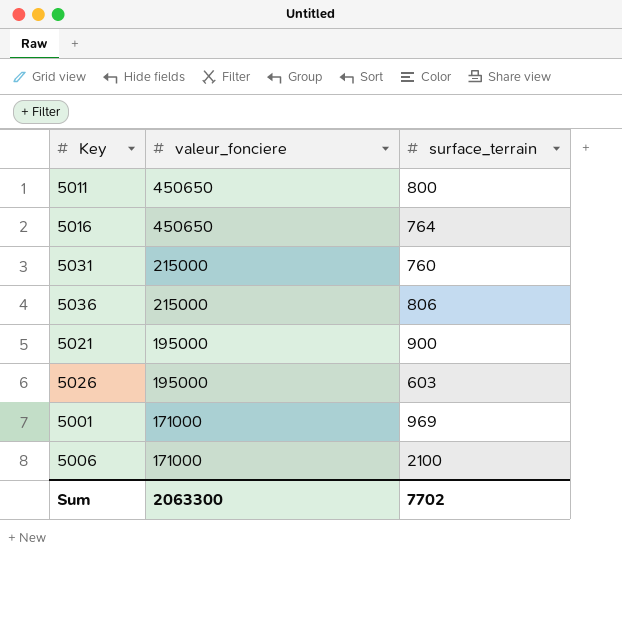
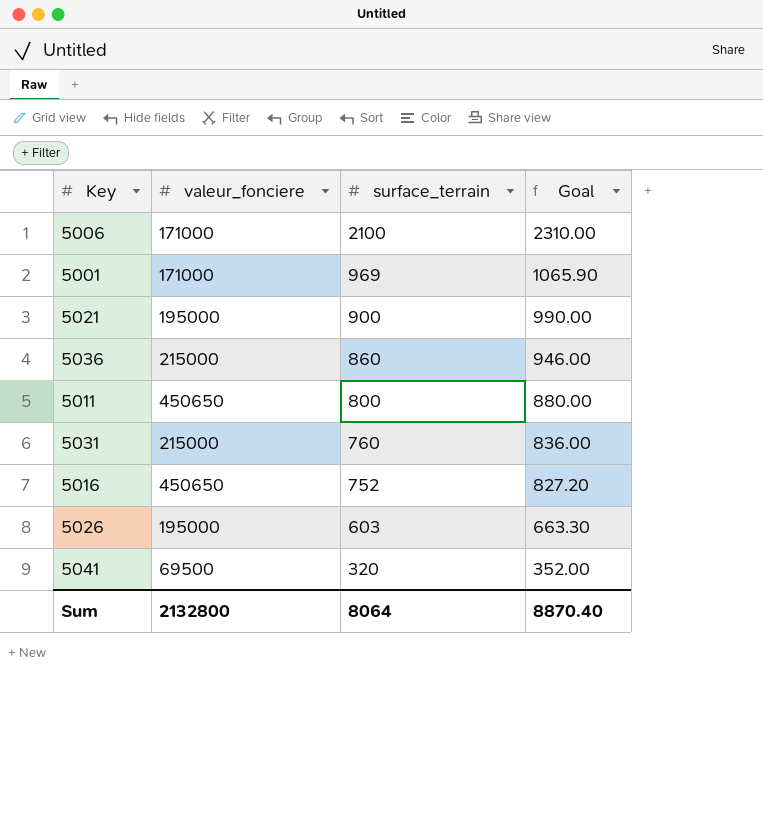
row order: valeur_fonciere descending -> surface_terrain descending
column Goal | formula: none -> [surface_terrain] * 1.1
5036 | surface_terrain: 806 -> 860
5016 | surface_terrain: 764 -> 752
row 5041: none -> 69500 | 320 | 352.00
Sum | valeur_fonciere: 2063300 -> 2132800
Sum | surface_terrain: 7702 -> 8064

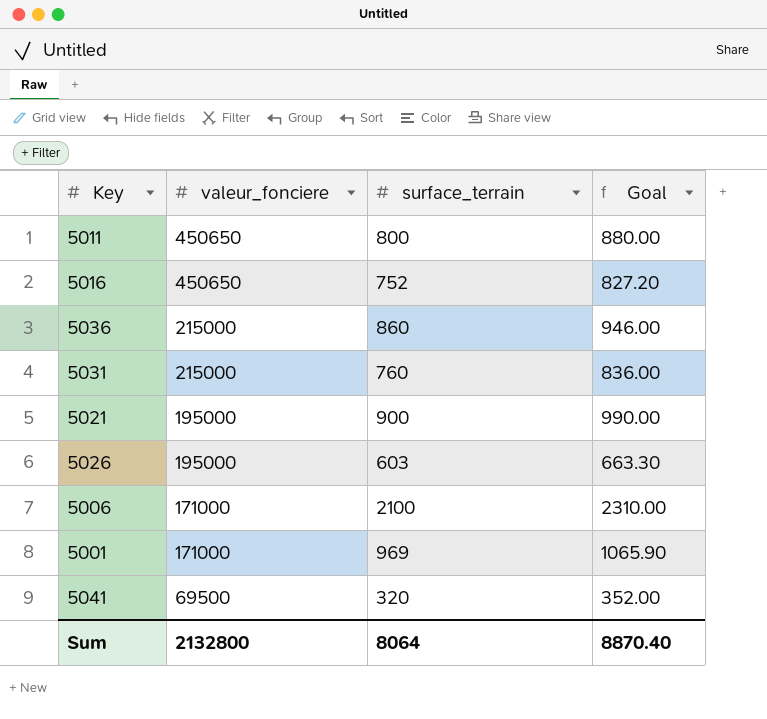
row order: surface_terrain descending -> valeur_fonciere descending

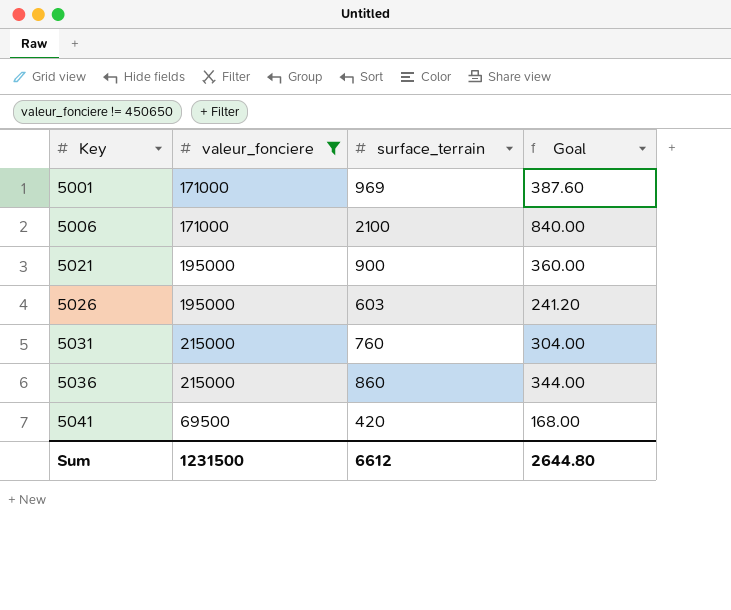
filter: none -> valeur_fonciere != 450650
row order: valeur_fonciere descending -> Key ascending
column Goal | formula: [surface_terrain] * 1.1 -> [surface_terrain] * 0.4
5041 | surface_terrain: 320 -> 420
Sum | valeur_fonciere: 2132800 -> 1231500
Sum | surface_terrain: 8064 -> 6612
Sum | Goal: 8870.40 -> 2644.80

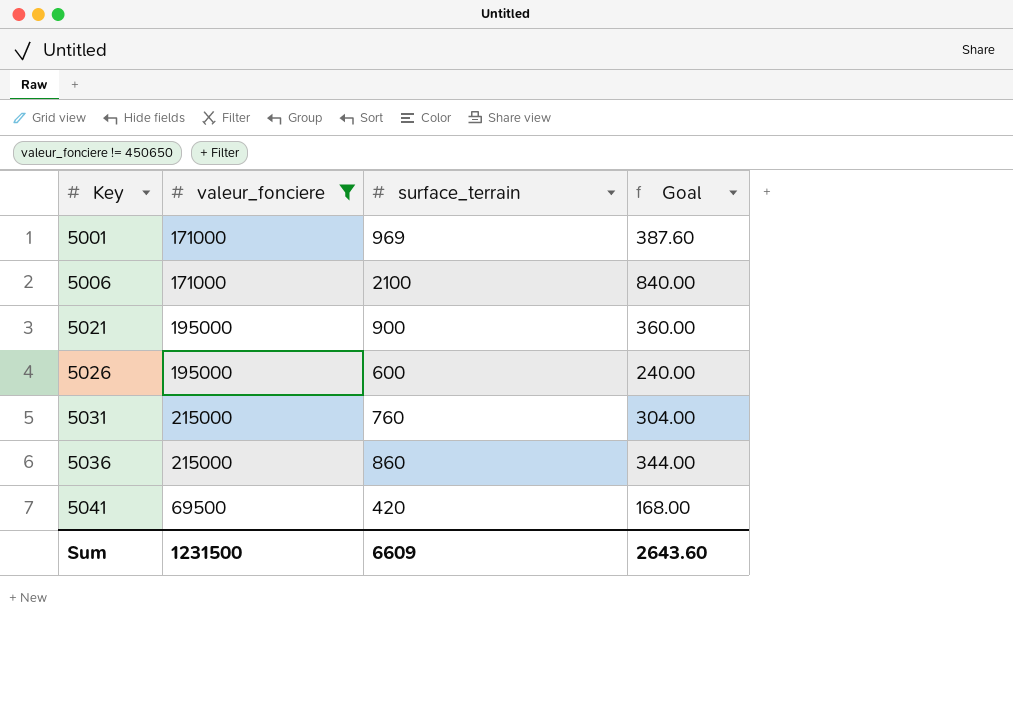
5026 | surface_terrain: 603 -> 600
5026 | Goal: 241.20 -> 240.00
Sum | surface_terrain: 6612 -> 6609
Sum | Goal: 2644.80 -> 2643.60

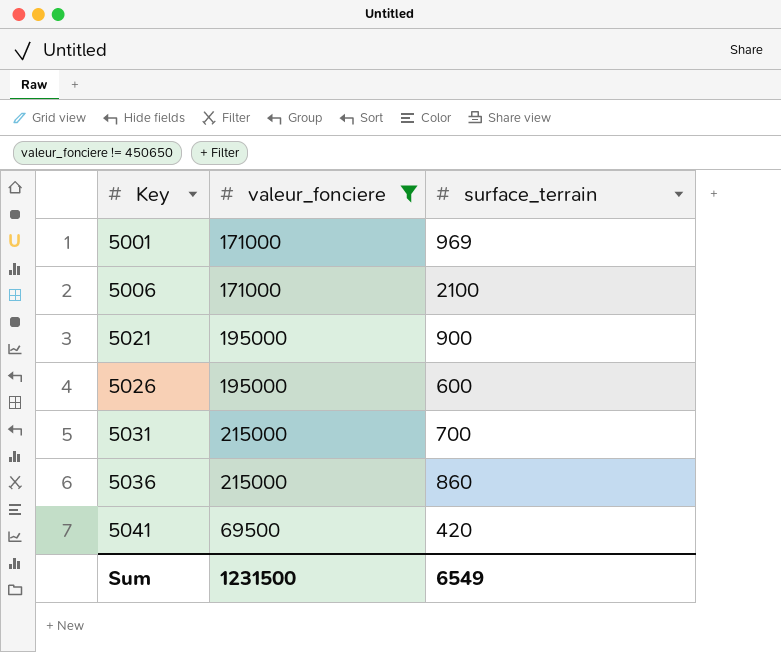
column Goal | formula: [surface_terrain] * 0.4 -> none
5031 | surface_terrain: 760 -> 700
Sum | surface_terrain: 6609 -> 6549

